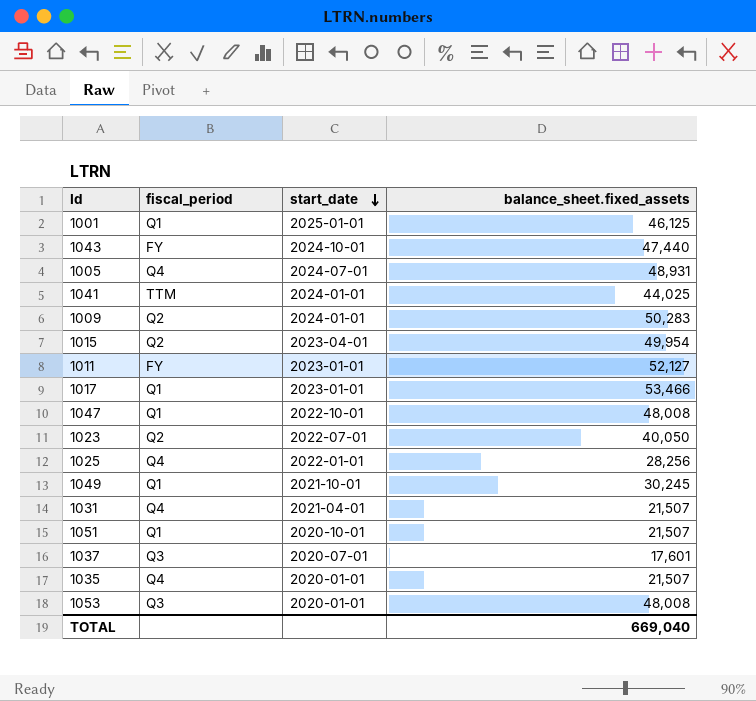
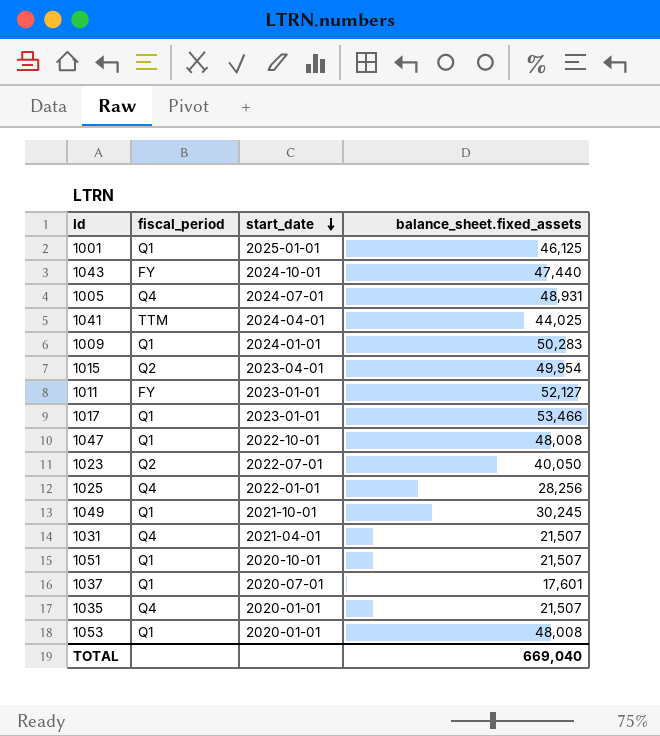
1041 | start_date: 2024-01-01 -> 2024-04-01
1009 | fiscal_period: Q2 -> Q1
1037 | fiscal_period: Q3 -> Q1
1053 | fiscal_period: Q3 -> Q1

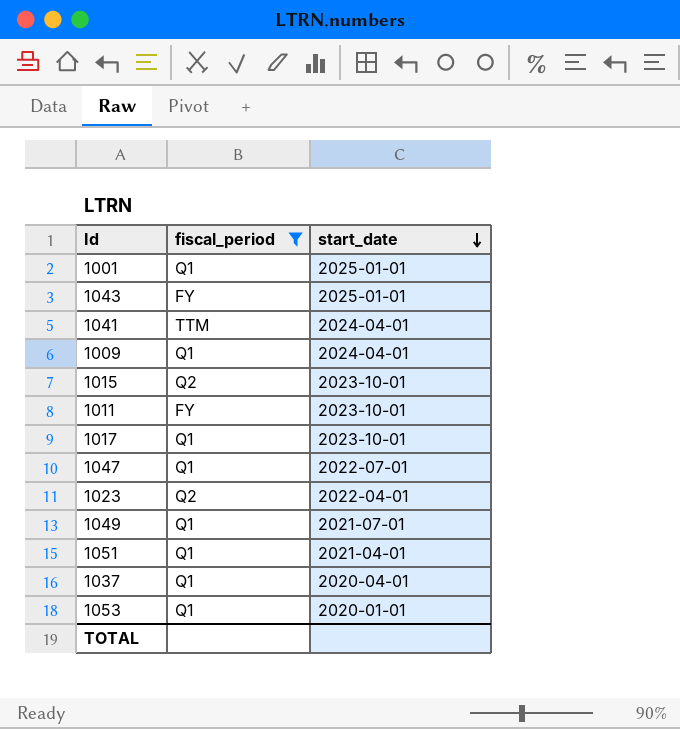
filter: none -> fiscal_period != Q4
column balance_sheet.fixed_assets | position: 4 -> none
1043 | start_date: 2024-10-01 -> 2025-01-01
1009 | start_date: 2024-01-01 -> 2024-04-01
1015 | start_date: 2023-04-01 -> 2023-10-01
1011 | start_date: 2023-01-01 -> 2023-10-01
1017 | start_date: 2023-01-01 -> 2023-10-01
1047 | start_date: 2022-10-01 -> 2022-07-01
1023 | start_date: 2022-07-01 -> 2022-04-01
1049 | start_date: 2021-10-01 -> 2021-07-01
1051 | start_date: 2020-10-01 -> 2021-04-01
1037 | start_date: 2020-07-01 -> 2020-04-01

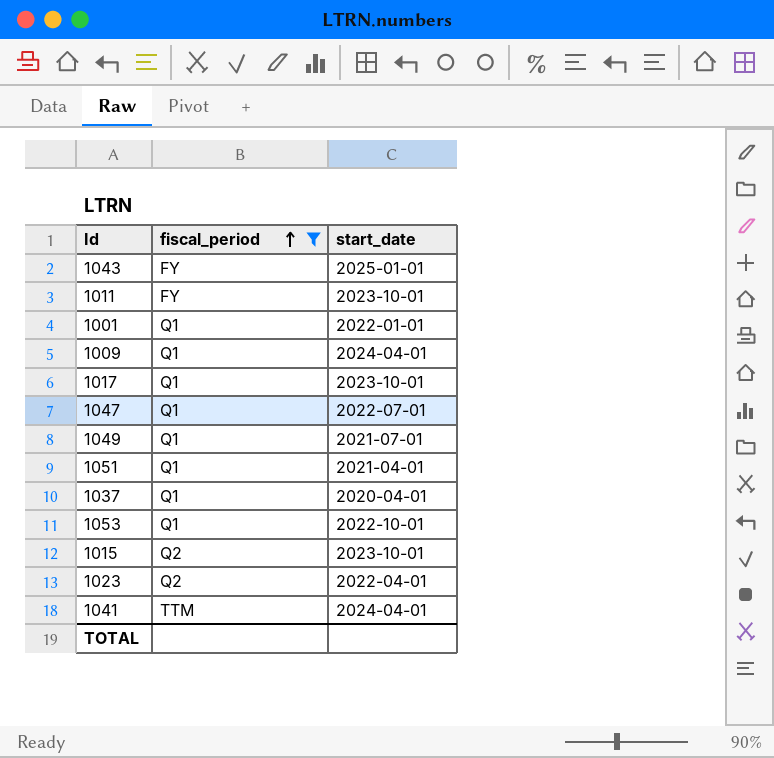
row order: start_date descending -> fiscal_period ascending
1001 | start_date: 2025-01-01 -> 2022-01-01
1053 | start_date: 2020-01-01 -> 2022-10-01

